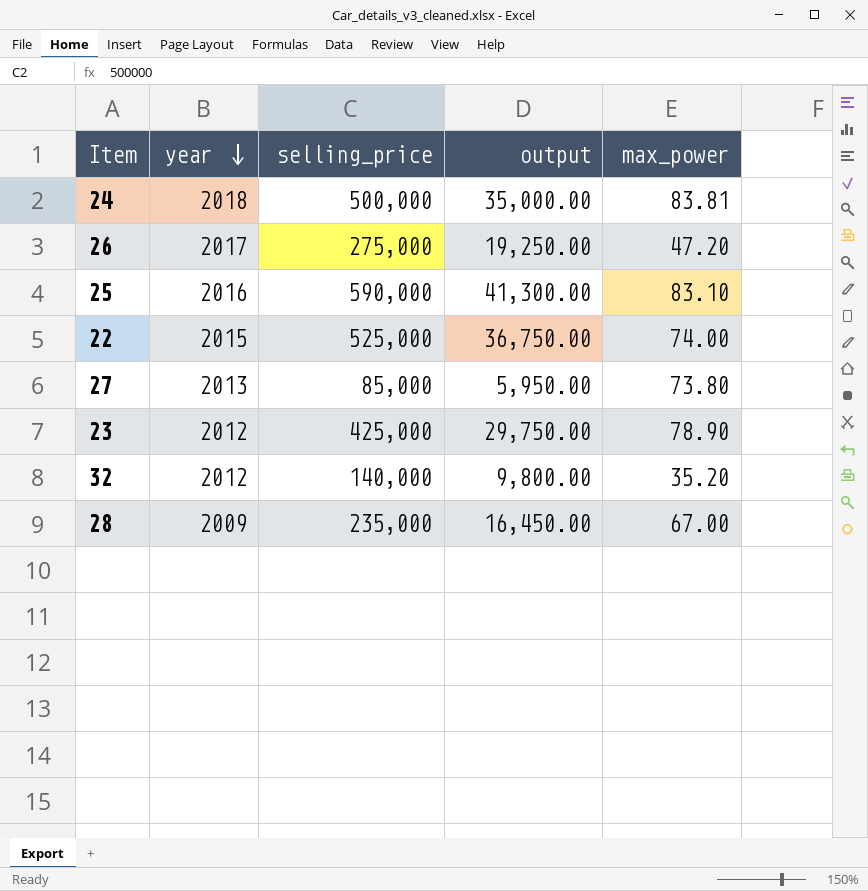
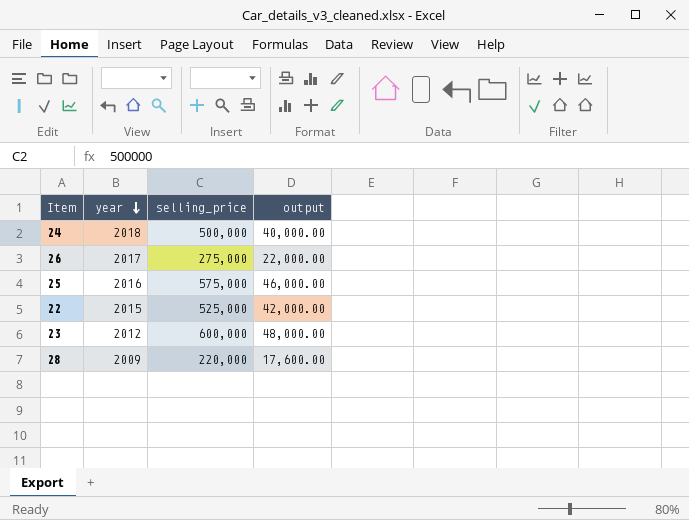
column max_power | position: 5 -> none
column output | formula: [selling_price] * 0.07 -> [selling_price] * 0.08
row 27: 2013 | 85,000 | 5,950.00 | 73.80 -> none
row 32: 2012 | 140,000 | 9,800.00 | 35.20 -> none
25 | selling_price: 590,000 -> 575,000
23 | selling_price: 425,000 -> 600,000
28 | selling_price: 235,000 -> 220,000

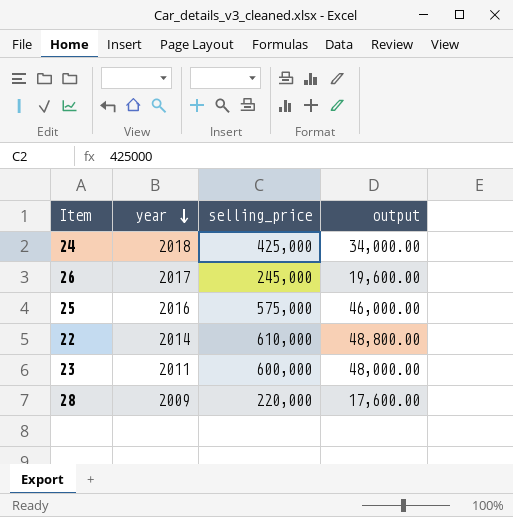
24 | selling_price: 500,000 -> 425,000
24 | output: 40,000.00 -> 34,000.00
26 | selling_price: 275,000 -> 245,000
26 | output: 22,000.00 -> 19,600.00
22 | year: 2015 -> 2014
22 | selling_price: 525,000 -> 610,000
22 | output: 42,000.00 -> 48,800.00
23 | year: 2012 -> 2011

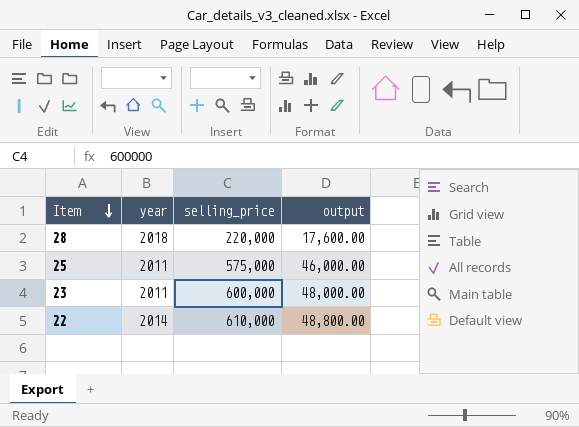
row order: year descending -> Item descending
row 24: 2018 | 425,000 | 34,000.00 -> none
row 26: 2017 | 245,000 | 19,600.00 -> none
28 | year: 2009 -> 2018
25 | year: 2016 -> 2011

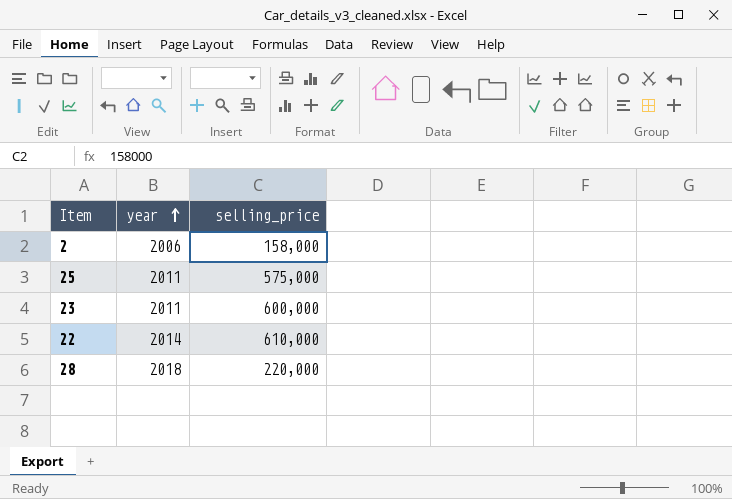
row order: Item descending -> year ascending
column output | formula: [selling_price] * 0.08 -> none
row 2: none -> 2006 | 158,000

